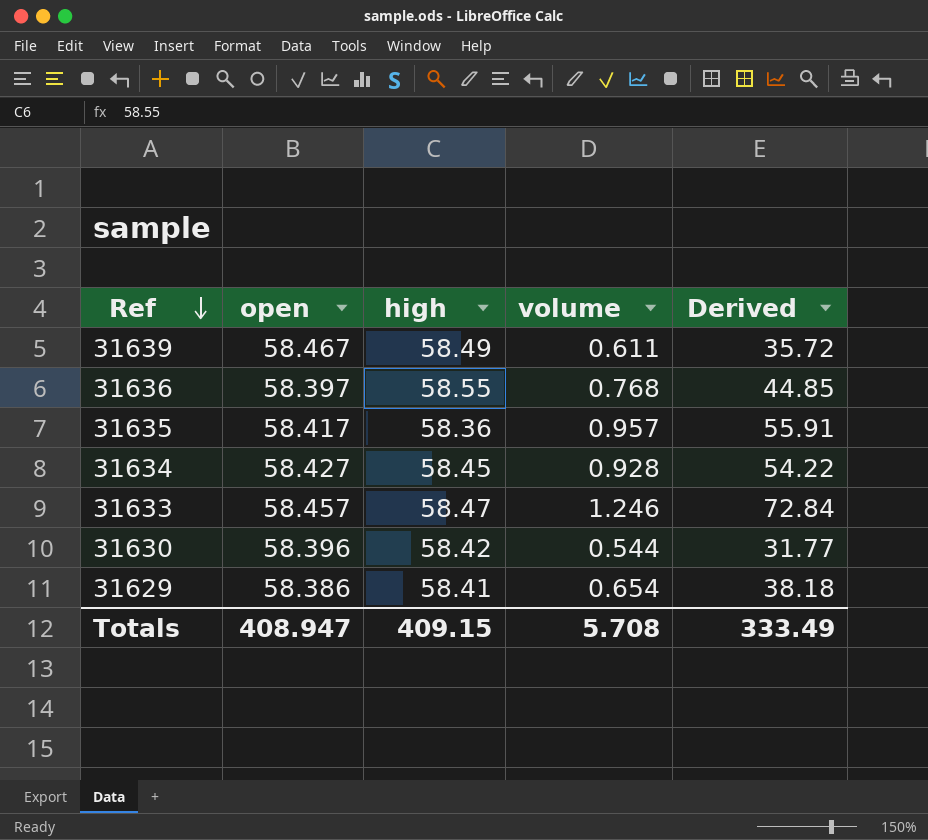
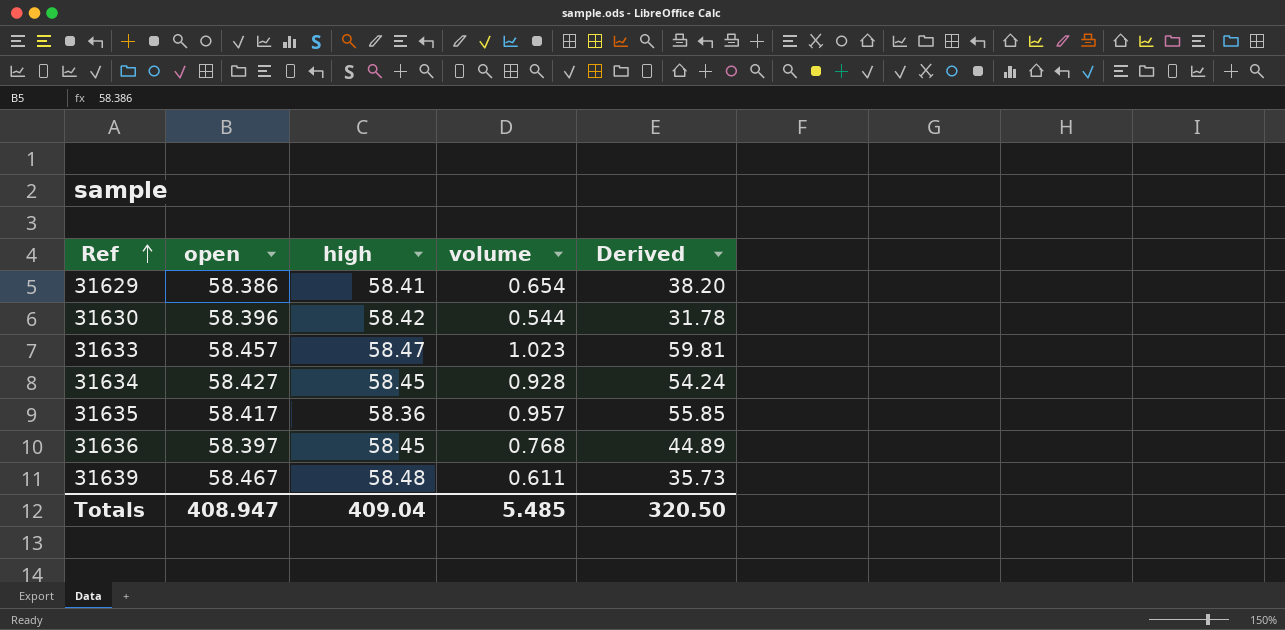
row order: Ref descending -> Ref ascending
column Derived | formula: [open] * [volume] -> [high] * [volume]
31633 | volume: 1.246 -> 1.023
31636 | high: 58.55 -> 58.45
31639 | high: 58.49 -> 58.48
Totals | high: 409.15 -> 409.04
Totals | volume: 5.708 -> 5.485
Totals | Derived: 333.49 -> 320.50

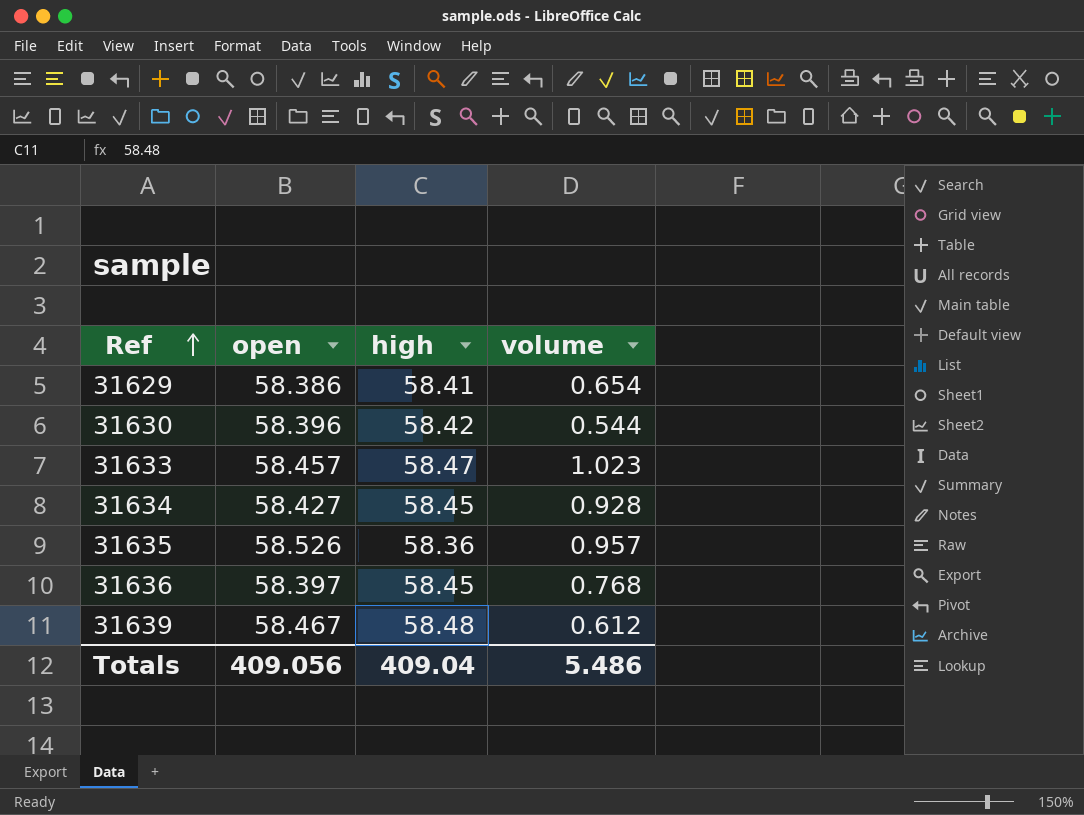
column Derived | formula: [high] * [volume] -> none
31635 | open: 58.417 -> 58.526
31639 | volume: 0.611 -> 0.612
Totals | open: 408.947 -> 409.056
Totals | volume: 5.485 -> 5.486

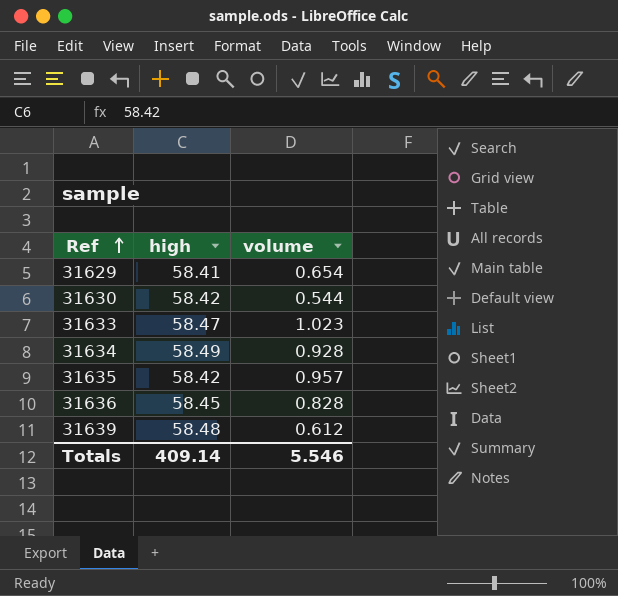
column open | position: 2 -> none
31634 | high: 58.45 -> 58.49
31635 | high: 58.36 -> 58.42
31636 | volume: 0.768 -> 0.828
Totals | high: 409.04 -> 409.14
Totals | volume: 5.486 -> 5.546

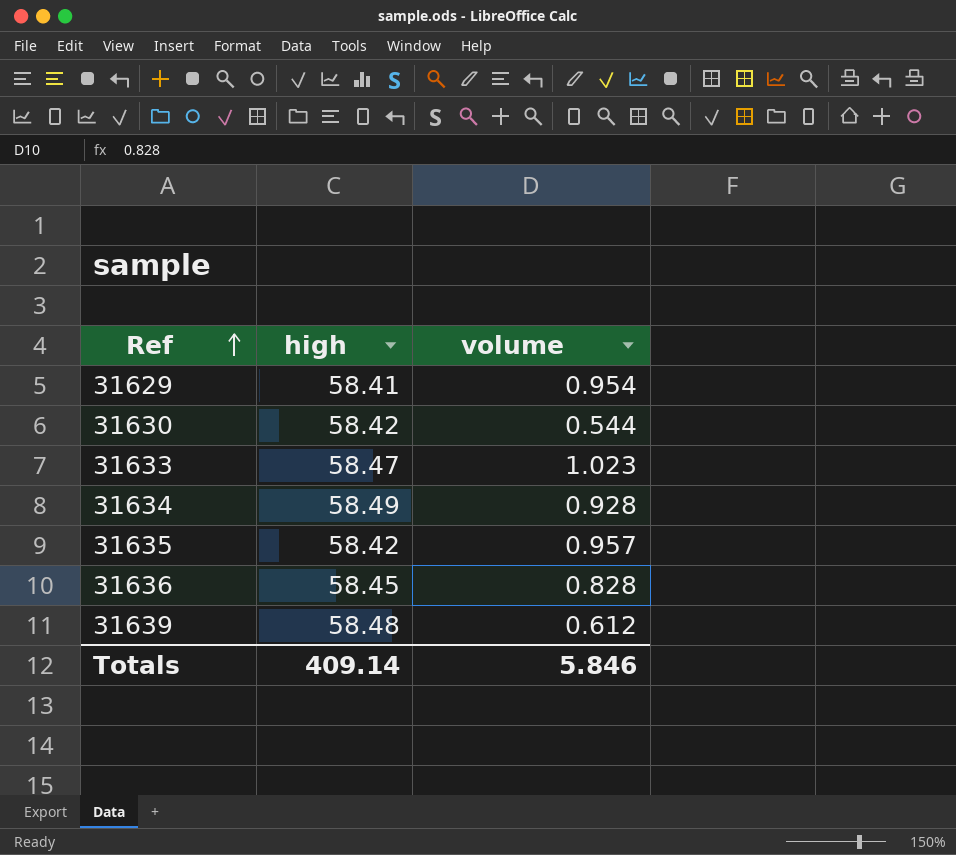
31629 | volume: 0.654 -> 0.954
Totals | volume: 5.546 -> 5.846

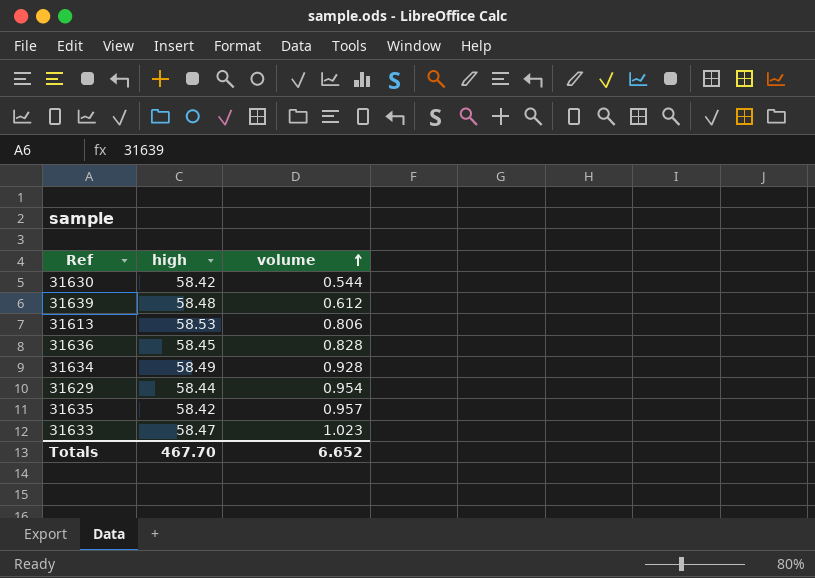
row order: Ref ascending -> volume ascending
row 31613: none -> 58.53 | 0.806
31629 | high: 58.41 -> 58.44
Totals | high: 409.14 -> 467.70
Totals | volume: 5.846 -> 6.652

